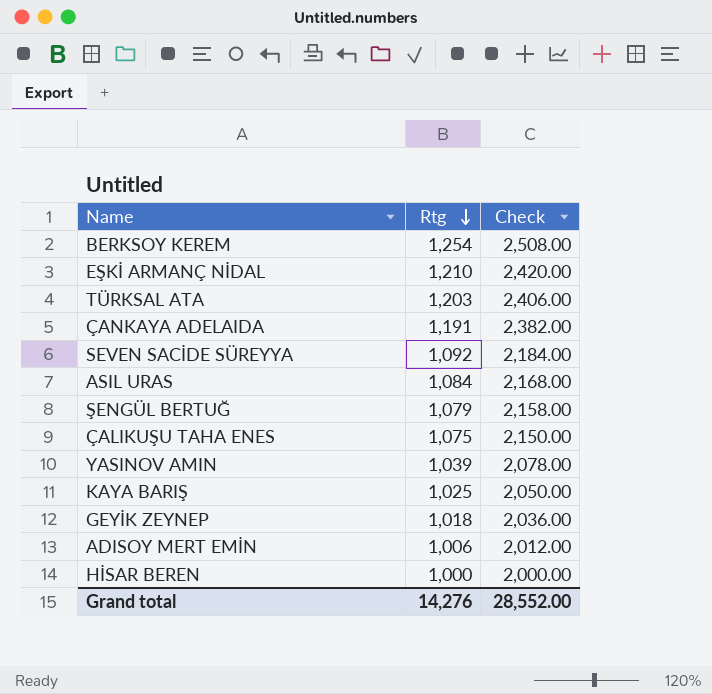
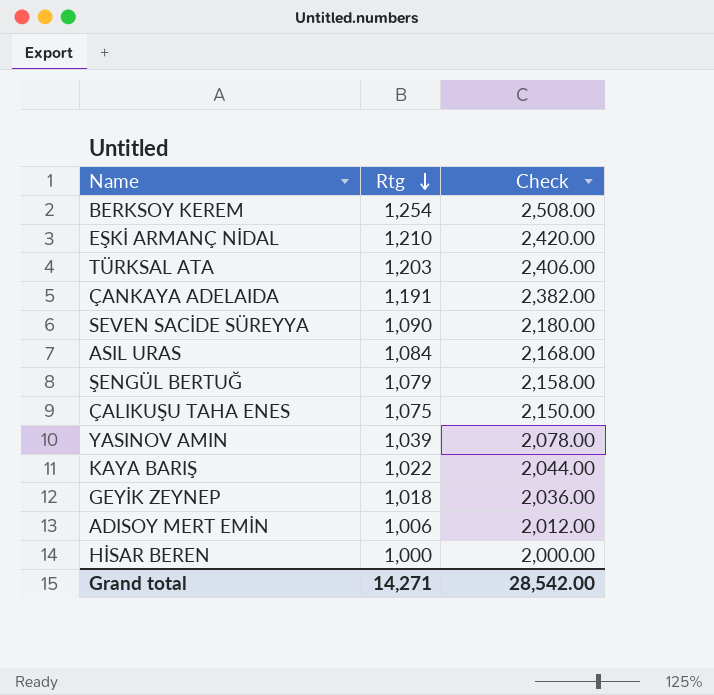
SEVEN SACİDE SÜREYYA | Rtg: 1,092 -> 1,090
SEVEN SACİDE SÜREYYA | Check: 2,184.00 -> 2,180.00
KAYA BARIŞ | Rtg: 1,025 -> 1,022
KAYA BARIŞ | Check: 2,050.00 -> 2,044.00
Grand total | Rtg: 14,276 -> 14,271
Grand total | Check: 28,552.00 -> 28,542.00

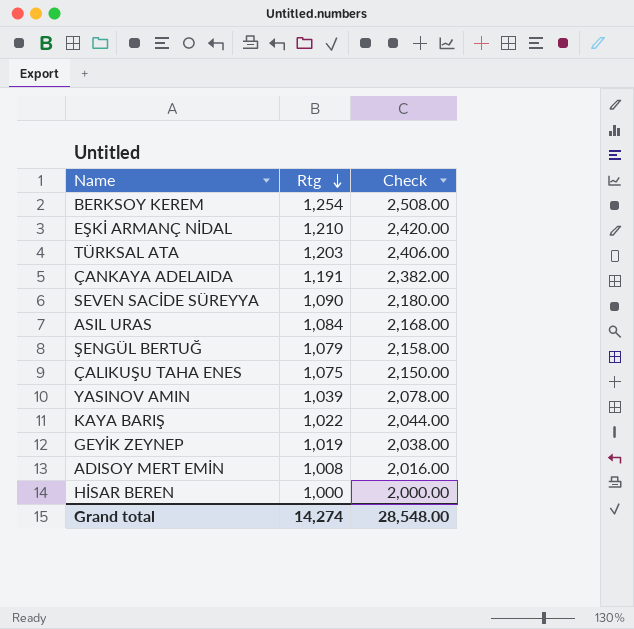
GEYİK ZEYNEP | Rtg: 1,018 -> 1,019
GEYİK ZEYNEP | Check: 2,036.00 -> 2,038.00
ADISOY MERT EMİN | Rtg: 1,006 -> 1,008
ADISOY MERT EMİN | Check: 2,012.00 -> 2,016.00
Grand total | Rtg: 14,271 -> 14,274
Grand total | Check: 28,542.00 -> 28,548.00

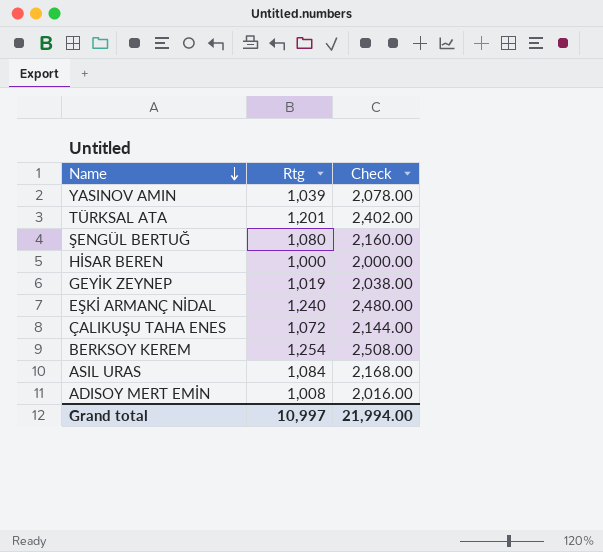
row order: Rtg descending -> Name descending
row ÇANKAYA ADELAIDA: 1,191 | 2,382.00 -> none
row SEVEN SACİDE SÜREYYA: 1,090 | 2,180.00 -> none
row KAYA BARIŞ: 1,022 | 2,044.00 -> none
TÜRKSAL ATA | Rtg: 1,203 -> 1,201
TÜRKSAL ATA | Check: 2,406.00 -> 2,402.00
ŞENGÜL BERTUĞ | Rtg: 1,079 -> 1,080
ŞENGÜL BERTUĞ | Check: 2,158.00 -> 2,160.00
EŞKİ ARMANÇ NİDAL | Rtg: 1,210 -> 1,240
EŞKİ ARMANÇ NİDAL | Check: 2,420.00 -> 2,480.00
ÇALIKUŞU TAHA ENES | Rtg: 1,075 -> 1,072
ÇALIKUŞU TAHA ENES | Check: 2,150.00 -> 2,144.00
Grand total | Rtg: 14,274 -> 10,997
Grand total | Check: 28,548.00 -> 21,994.00

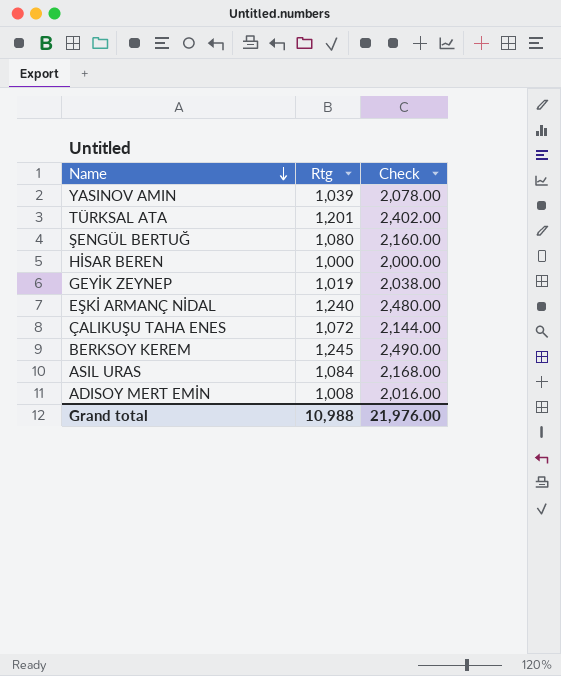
BERKSOY KEREM | Rtg: 1,254 -> 1,245
BERKSOY KEREM | Check: 2,508.00 -> 2,490.00
Grand total | Rtg: 10,997 -> 10,988
Grand total | Check: 21,994.00 -> 21,976.00

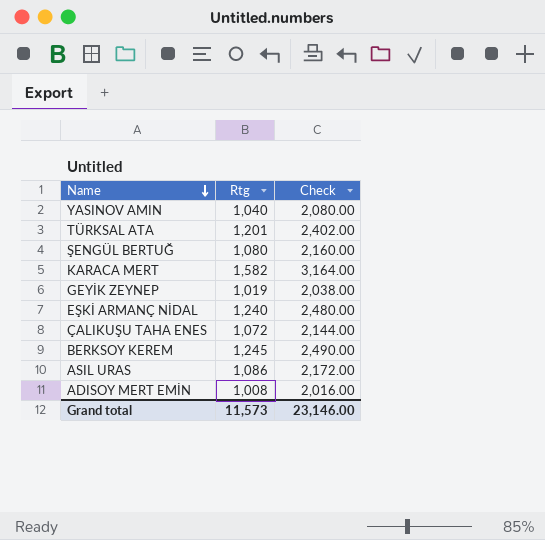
row HİSAR BEREN: 1,000 | 2,000.00 -> none
YASINOV AMIN | Rtg: 1,039 -> 1,040
YASINOV AMIN | Check: 2,078.00 -> 2,080.00
row KARACA MERT: none -> 1,582 | 3,164.00
ASIL URAS | Rtg: 1,084 -> 1,086
ASIL URAS | Check: 2,168.00 -> 2,172.00
Grand total | Rtg: 10,988 -> 11,573
Grand total | Check: 21,976.00 -> 23,146.00

